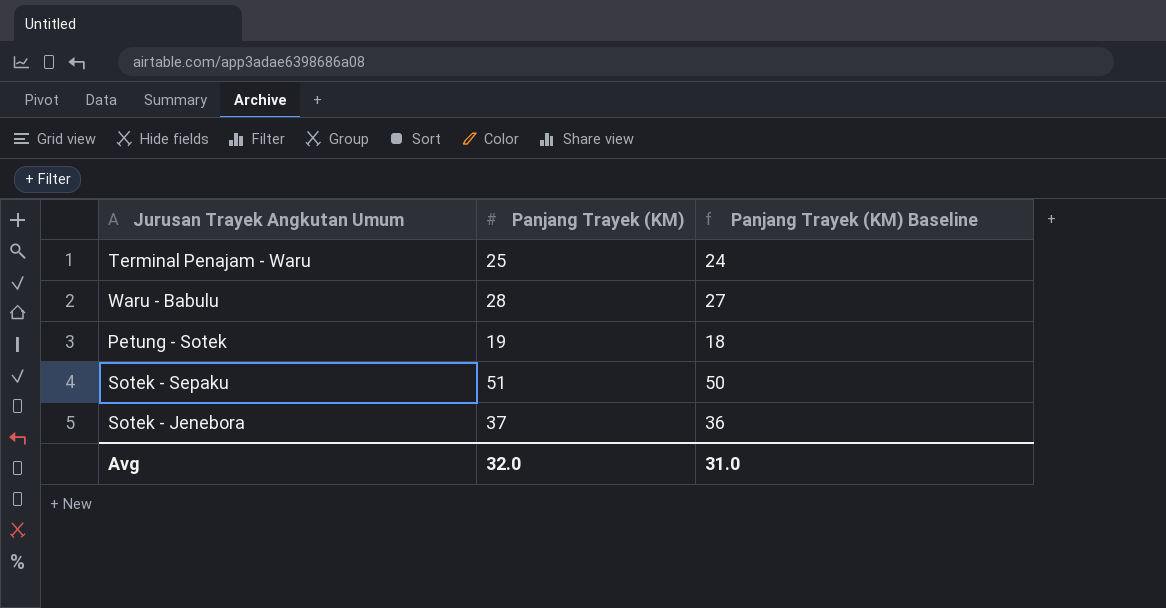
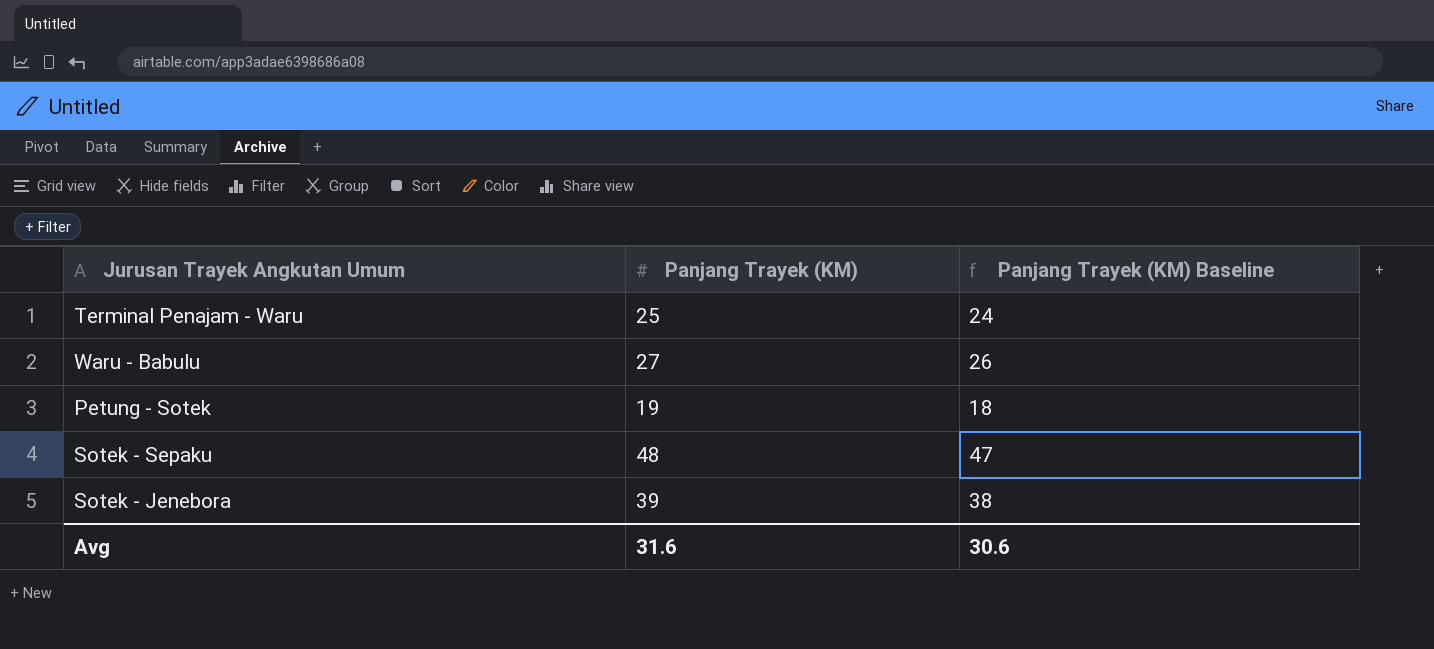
Waru - Babulu | Panjang Trayek (KM): 28 -> 27
Waru - Babulu | Panjang Trayek (KM) Baseline: 27 -> 26
Sotek - Sepaku | Panjang Trayek (KM): 51 -> 48
Sotek - Sepaku | Panjang Trayek (KM) Baseline: 50 -> 47
Sotek - Jenebora | Panjang Trayek (KM): 37 -> 39
Sotek - Jenebora | Panjang Trayek (KM) Baseline: 36 -> 38
Avg | Panjang Trayek (KM): 32.0 -> 31.6
Avg | Panjang Trayek (KM) Baseline: 31.0 -> 30.6

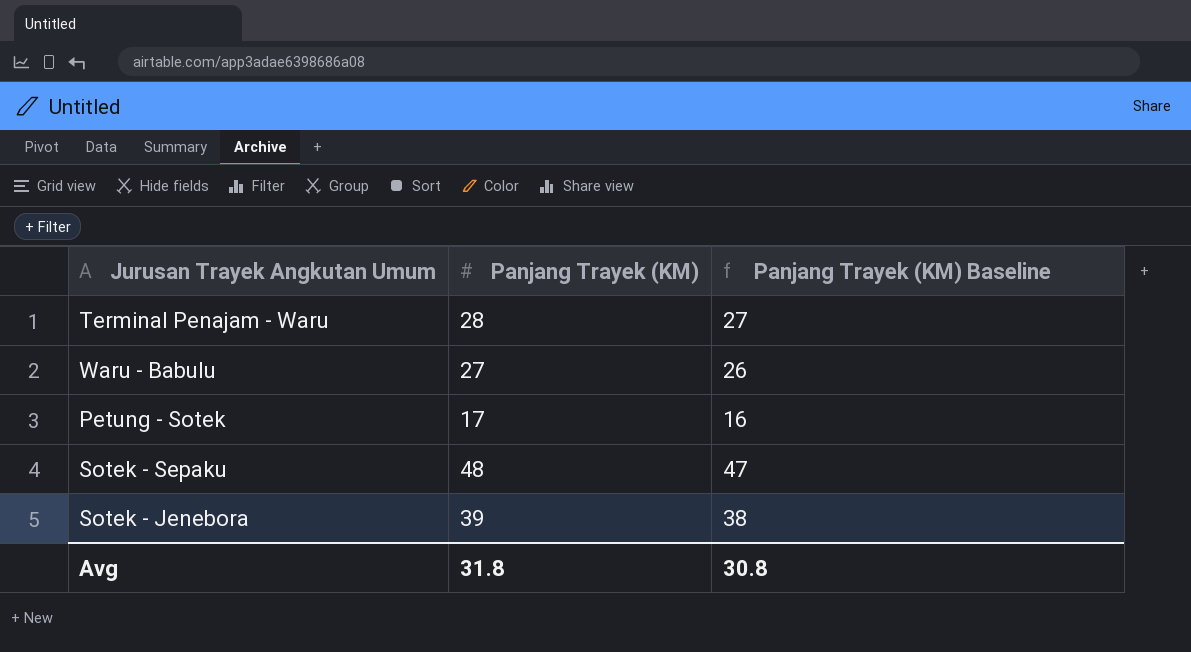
Terminal Penajam - Waru | Panjang Trayek (KM): 25 -> 28
Terminal Penajam - Waru | Panjang Trayek (KM) Baseline: 24 -> 27
Petung - Sotek | Panjang Trayek (KM): 19 -> 17
Petung - Sotek | Panjang Trayek (KM) Baseline: 18 -> 16
Avg | Panjang Trayek (KM): 31.6 -> 31.8
Avg | Panjang Trayek (KM) Baseline: 30.6 -> 30.8

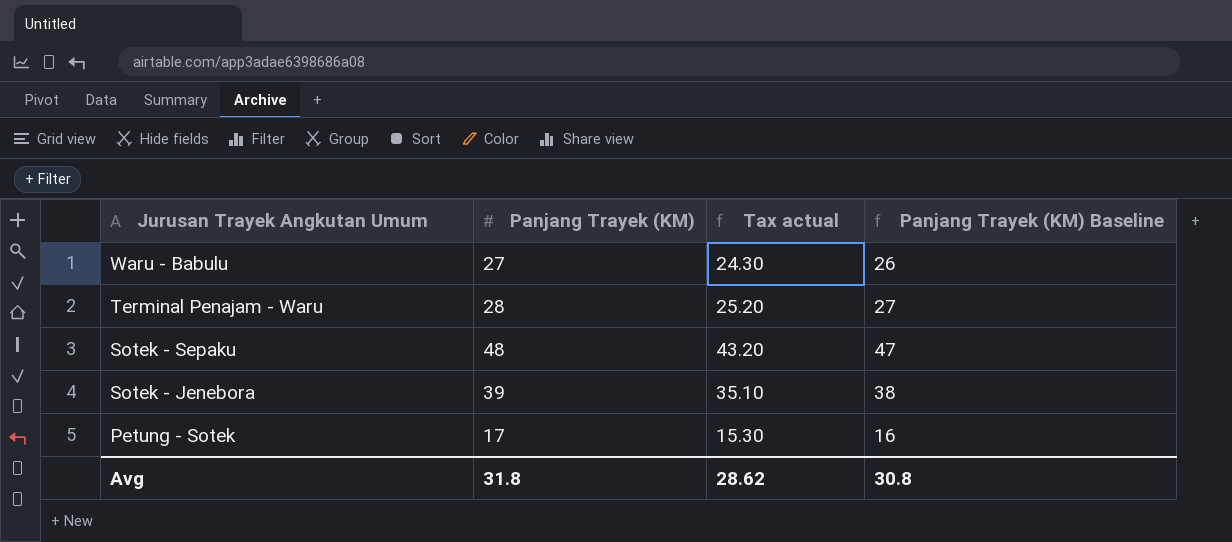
row order: none -> Jurusan Trayek Angkutan Umum descending
column Tax actual | formula: none -> [Panjang Trayek (KM)] * 0.9

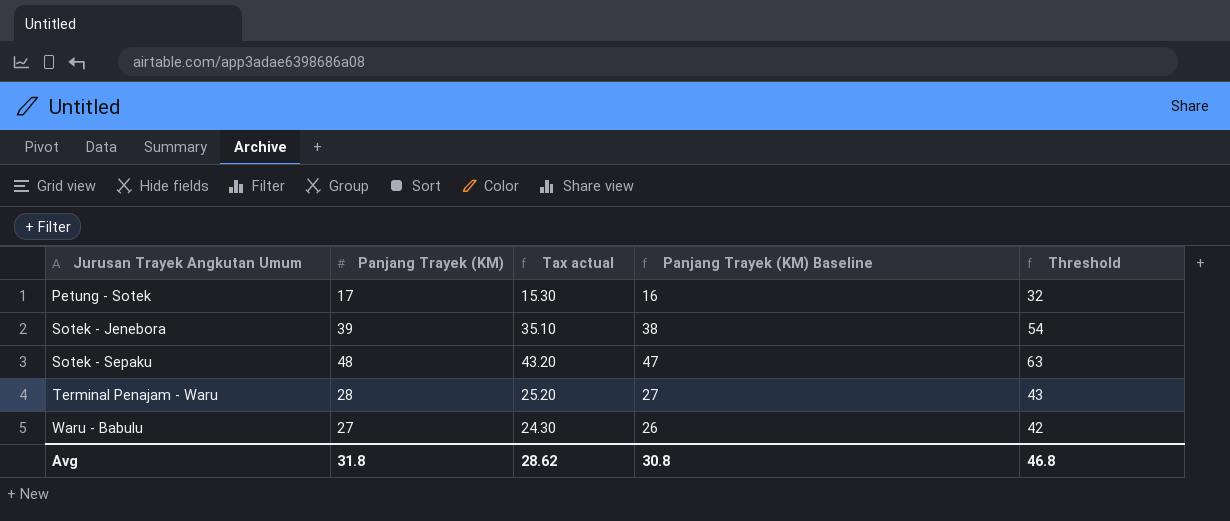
row order: Jurusan Trayek Angkutan Umum descending -> Jurusan Trayek Angkutan Umum ascending
column Threshold | formula: none -> [Panjang Trayek (KM)] + 15

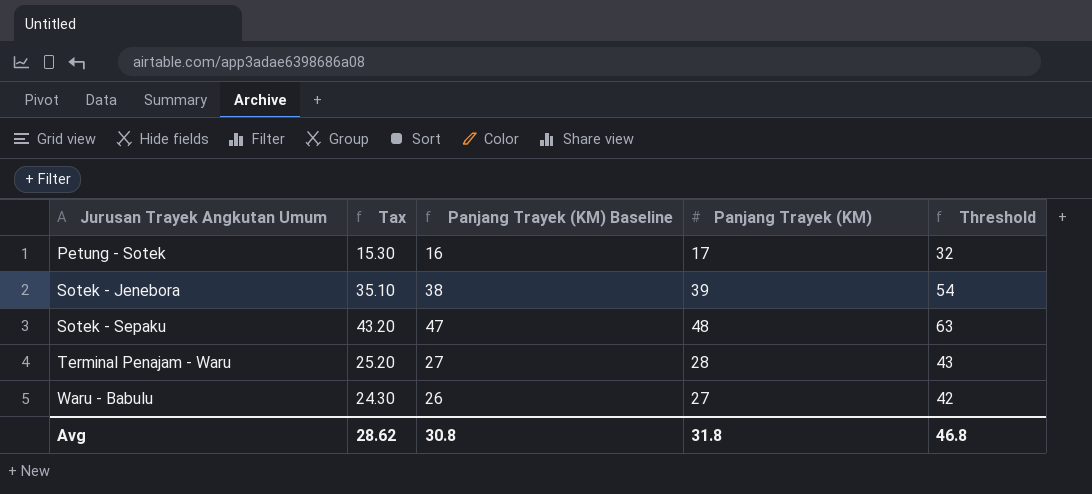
column name: Tax actual -> Tax
column Panjang Trayek (KM) | position: 2 -> 4

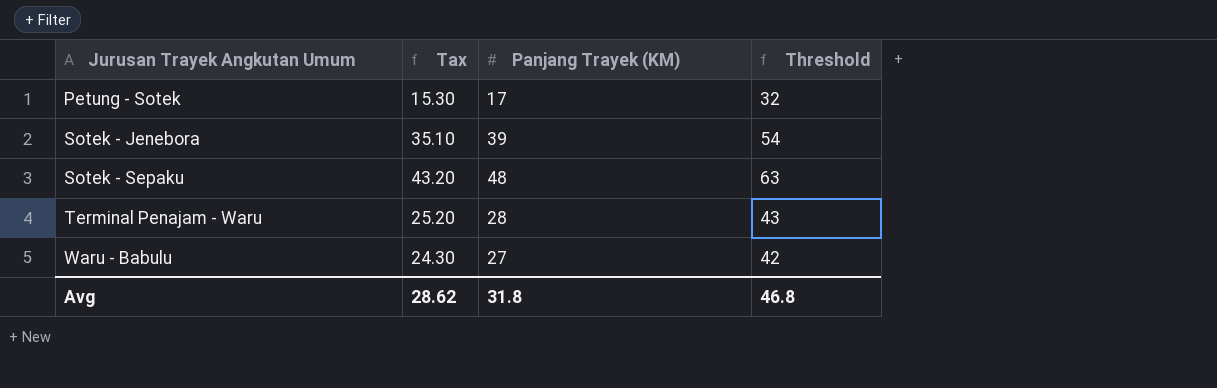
column Panjang Trayek (KM) Baseline | formula: [Panjang Trayek (KM)] - 1 -> none

